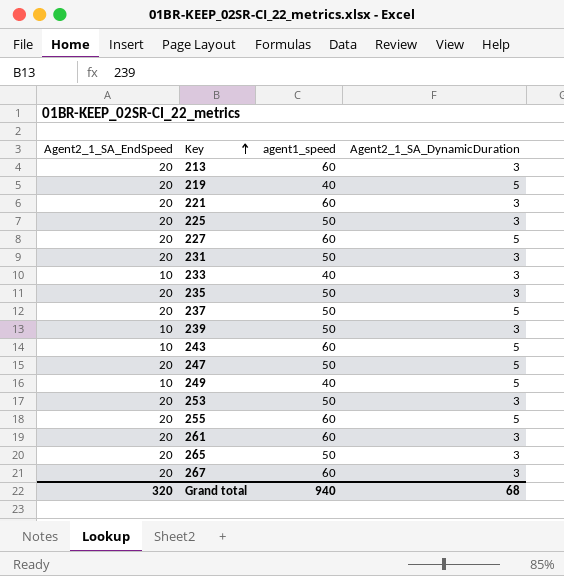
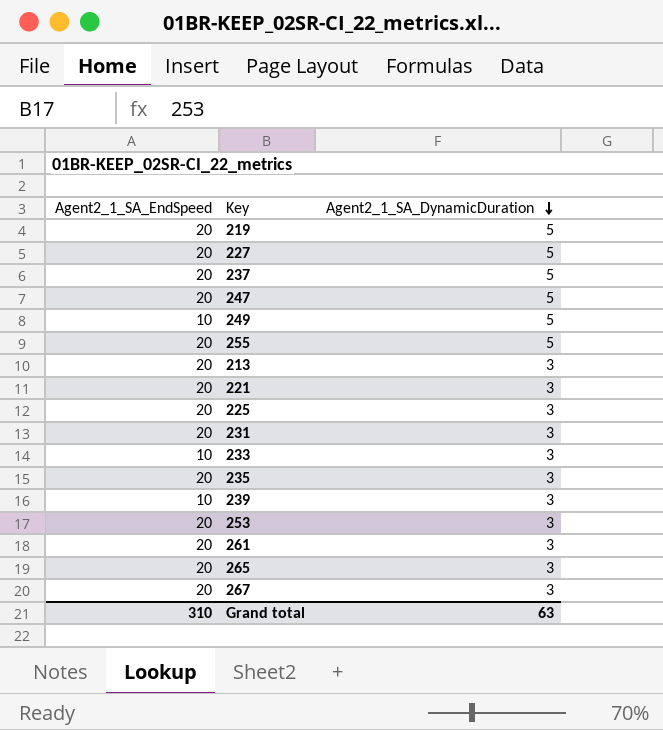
row order: Key ascending -> Agent2_1_SA_DynamicDuration descending
column agent1_speed | position: 3 -> none
row 243: 10 | 60 | 5 -> none
Grand total | Agent2_1_SA_EndSpeed: 320 -> 310
Grand total | Agent2_1_SA_DynamicDuration: 68 -> 63

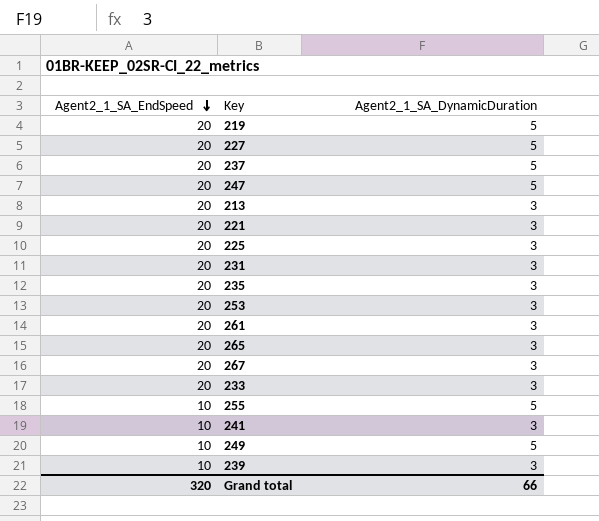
row order: Agent2_1_SA_DynamicDuration descending -> Agent2_1_SA_EndSpeed descending
233 | Agent2_1_SA_EndSpeed: 10 -> 20
255 | Agent2_1_SA_EndSpeed: 20 -> 10
row 241: none -> 10 | 3
Grand total | Agent2_1_SA_EndSpeed: 310 -> 320
Grand total | Agent2_1_SA_DynamicDuration: 63 -> 66

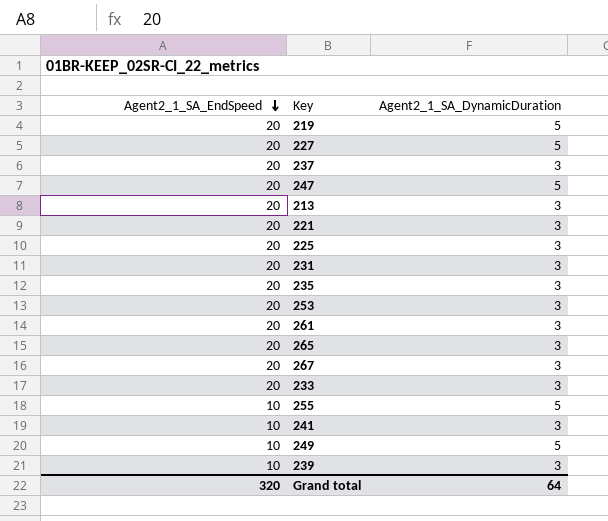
237 | Agent2_1_SA_DynamicDuration: 5 -> 3
Grand total | Agent2_1_SA_DynamicDuration: 66 -> 64

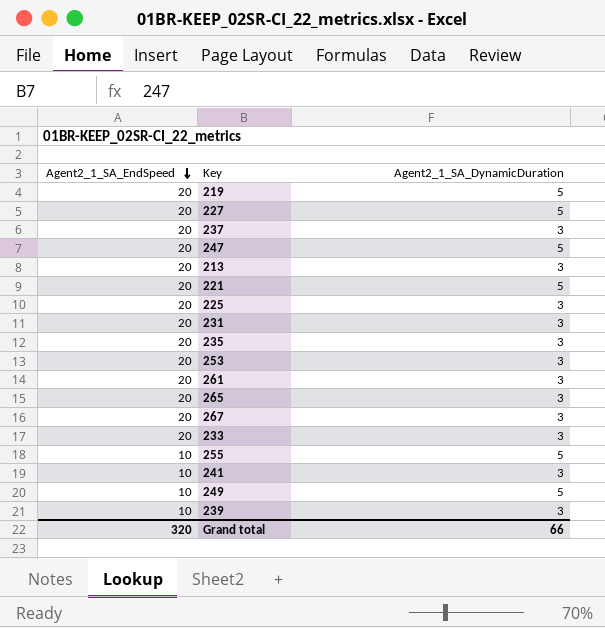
221 | Agent2_1_SA_DynamicDuration: 3 -> 5
Grand total | Agent2_1_SA_DynamicDuration: 64 -> 66

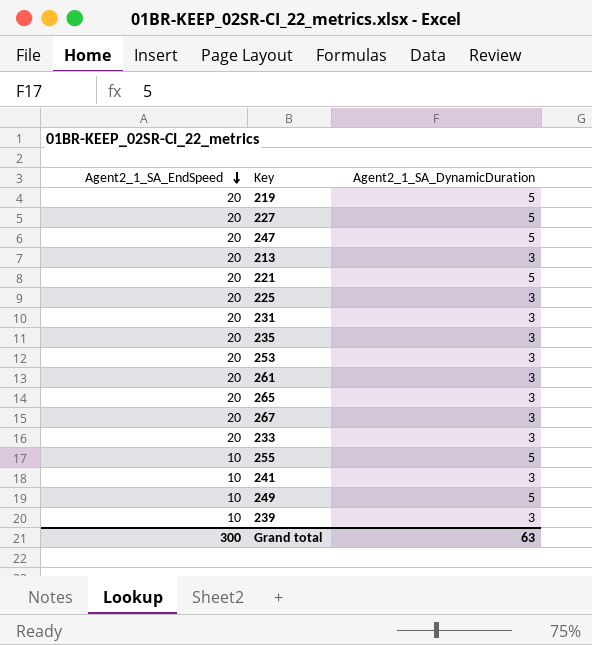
row 237: 20 | 3 -> none
Grand total | Agent2_1_SA_EndSpeed: 320 -> 300
Grand total | Agent2_1_SA_DynamicDuration: 66 -> 63

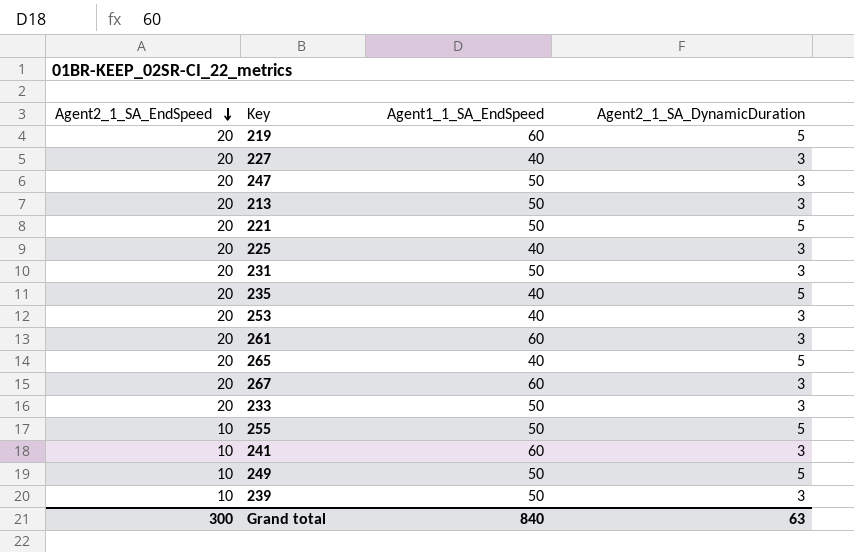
column Agent1_1_SA_EndSpeed | position: none -> 3
227 | Agent2_1_SA_DynamicDuration: 5 -> 3
247 | Agent2_1_SA_DynamicDuration: 5 -> 3
235 | Agent2_1_SA_DynamicDuration: 3 -> 5
265 | Agent2_1_SA_DynamicDuration: 3 -> 5

